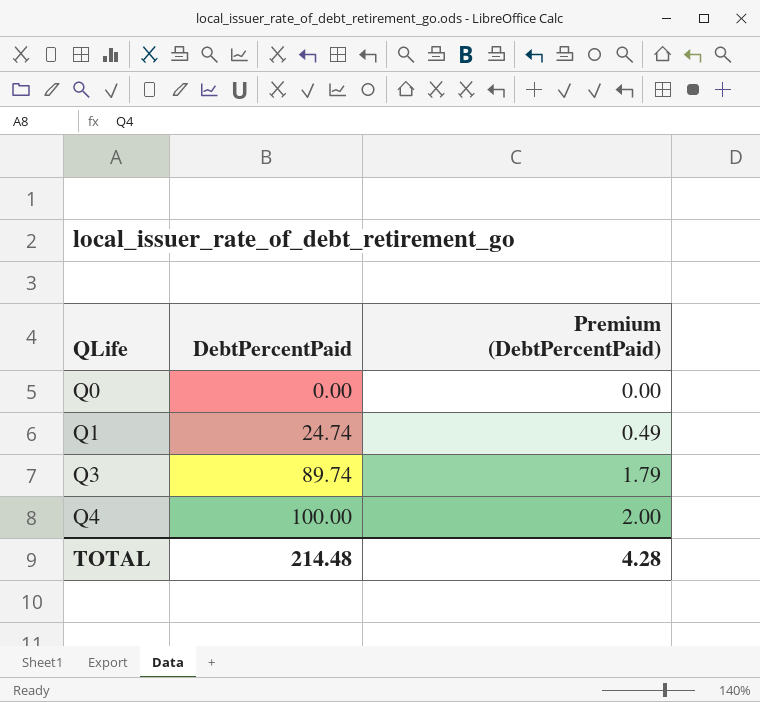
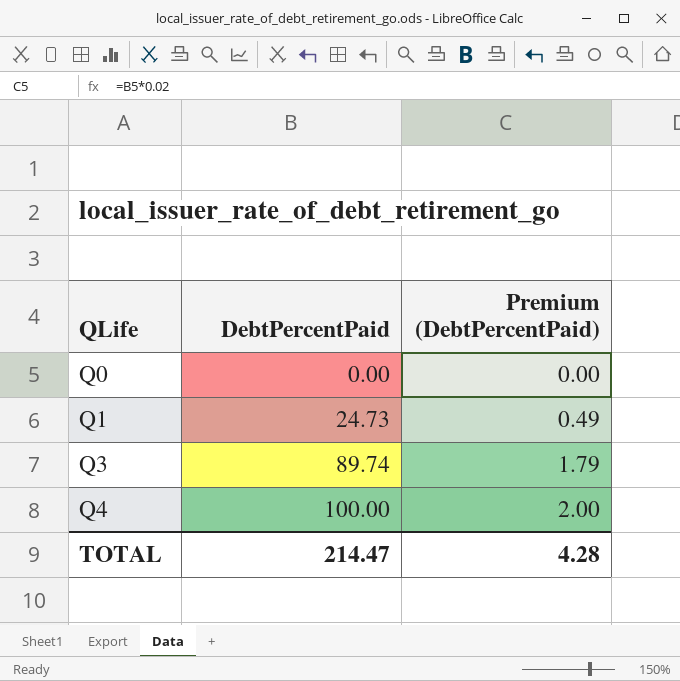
Q1 | DebtPercentPaid: 24.74 -> 24.73
TOTAL | DebtPercentPaid: 214.48 -> 214.47

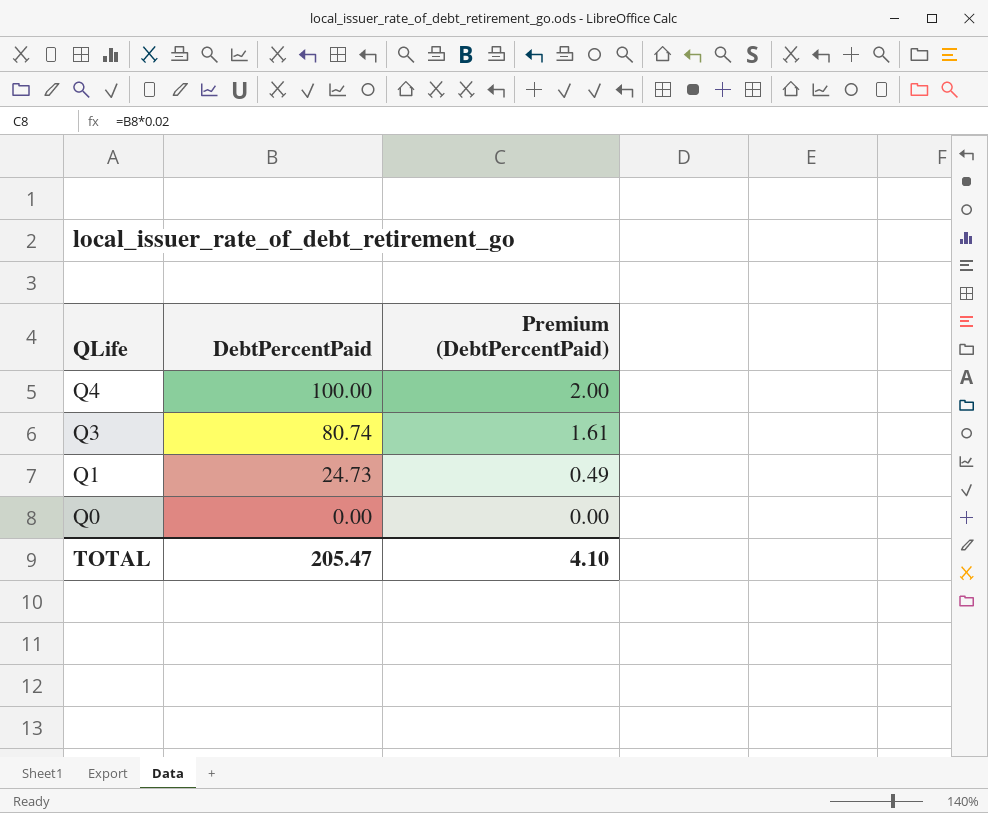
row order: QLife ascending -> QLife descending
Q3 | DebtPercentPaid: 89.74 -> 80.74
Q3 | Premium (DebtPercentPaid): 1.79 -> 1.61
TOTAL | DebtPercentPaid: 214.47 -> 205.47
TOTAL | Premium (DebtPercentPaid): 4.28 -> 4.10

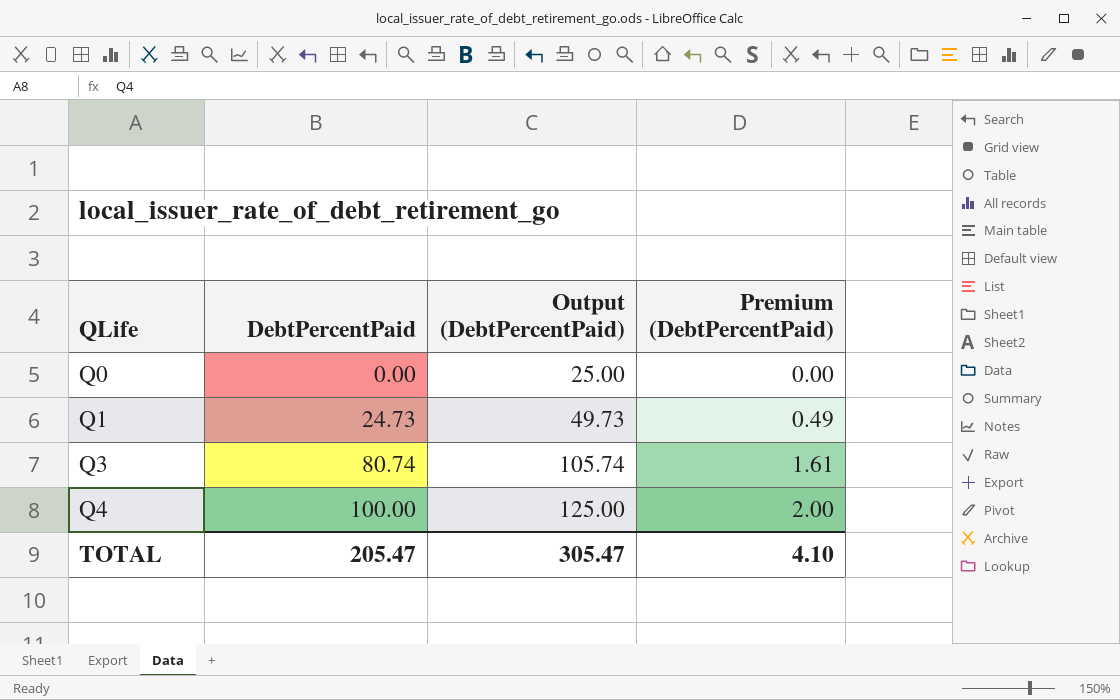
row order: QLife descending -> QLife ascending
column Output (DebtPercentPaid) | formula: none -> [DebtPercentPaid] + 25

